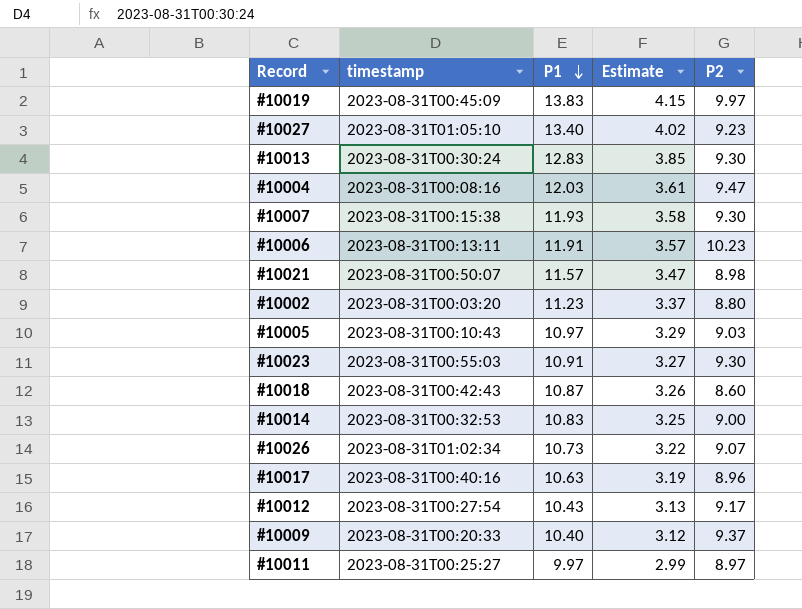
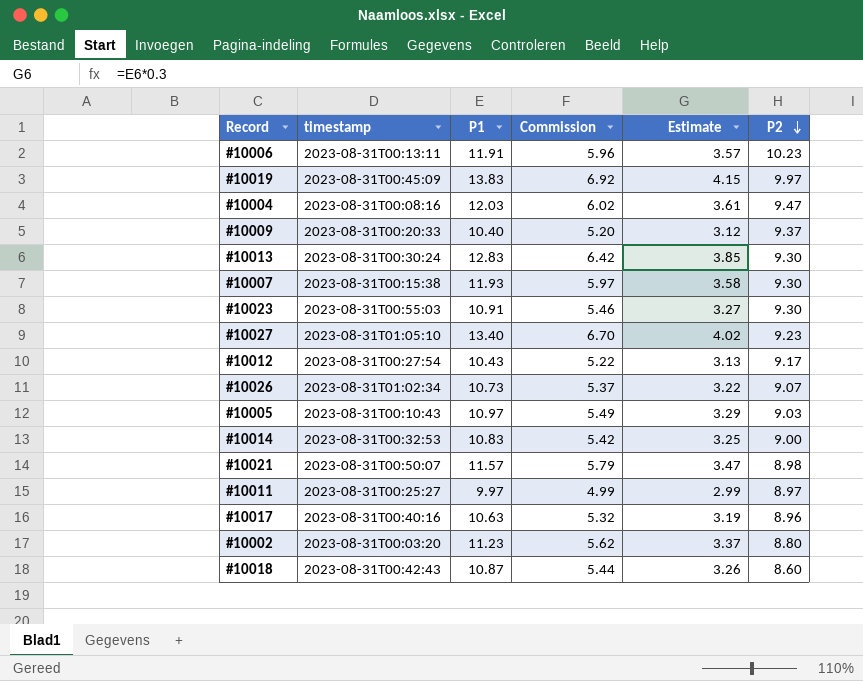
row order: P1 descending -> P2 descending
column Commission | formula: none -> [P1] * 0.5

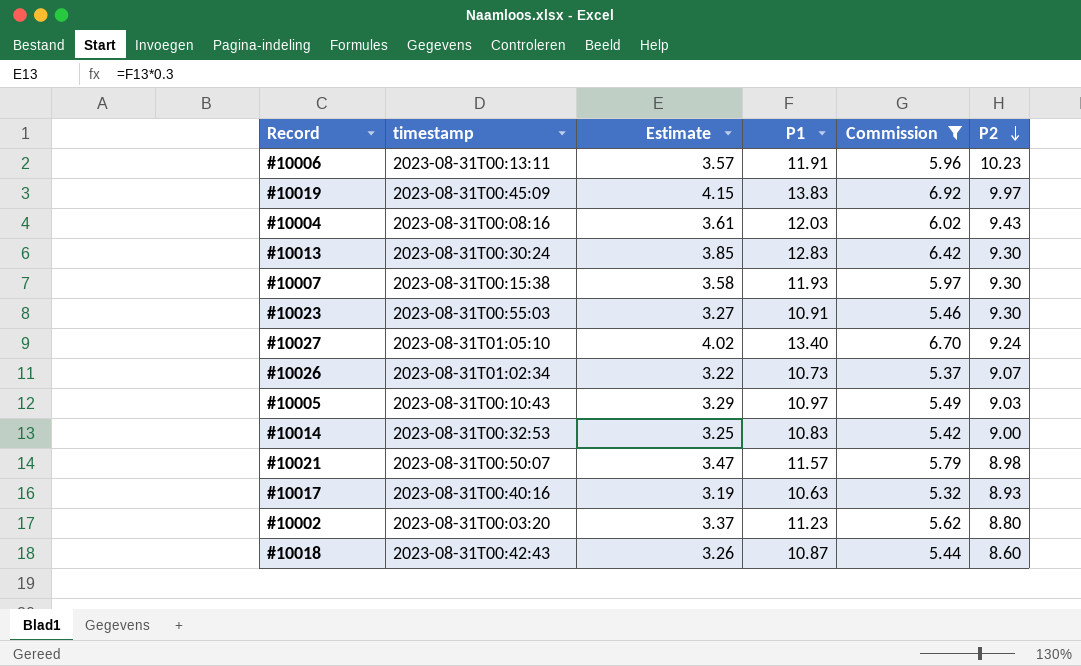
filter: none -> Commission >= 5.32
column Estimate | position: 5 -> 3
#10004 | P2: 9.47 -> 9.43
#10027 | P2: 9.23 -> 9.24
#10017 | P2: 8.96 -> 8.93

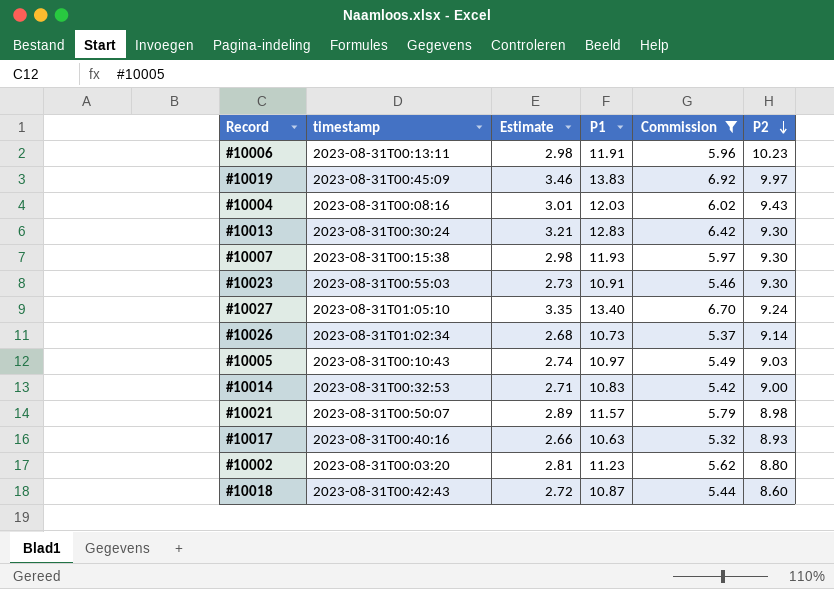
column Estimate | formula: [P1] * 0.3 -> [P1] * 0.25
#10026 | P2: 9.07 -> 9.14

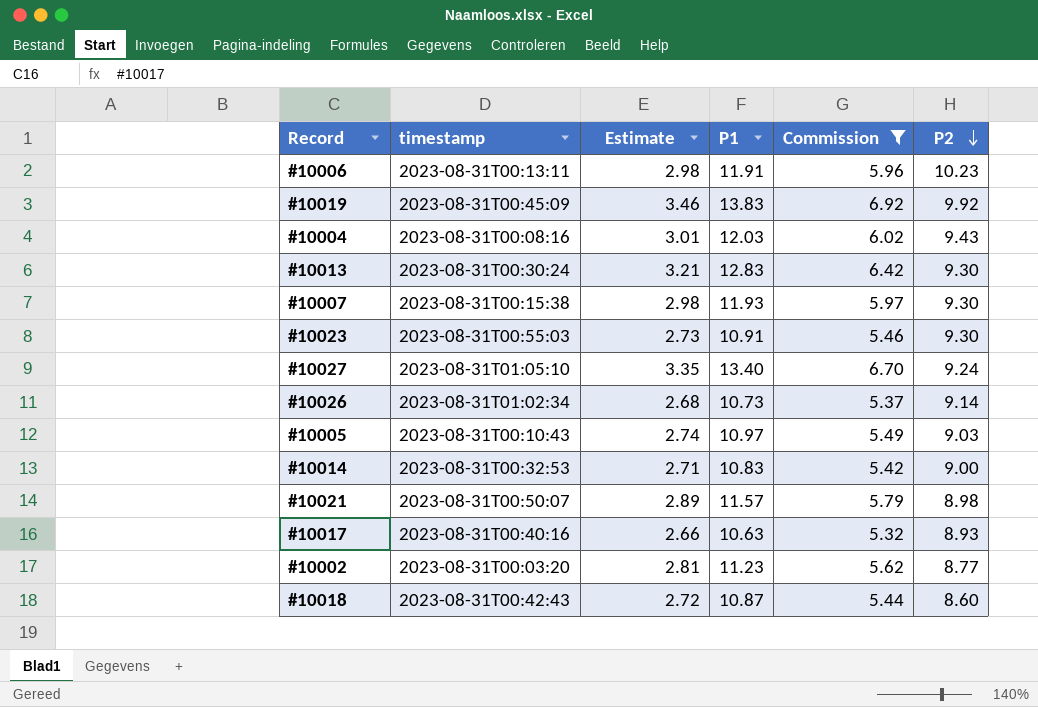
#10019 | P2: 9.97 -> 9.92
#10002 | P2: 8.80 -> 8.77

